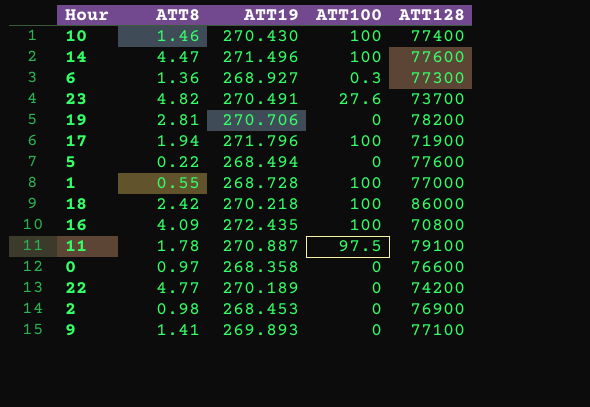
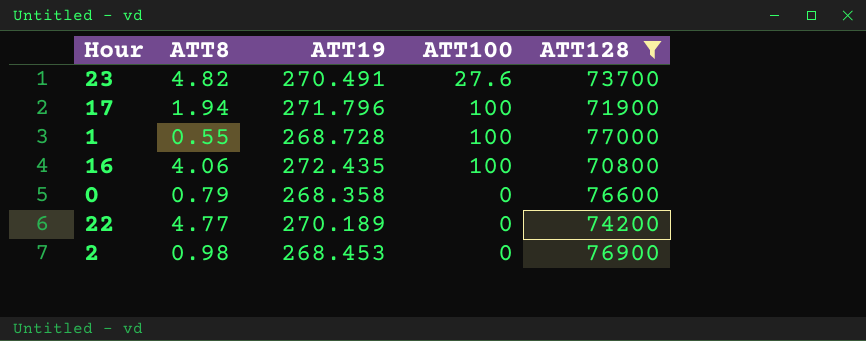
filter: none -> ATT128 <= 77000
16 | ATT8: 4.09 -> 4.06
0 | ATT8: 0.97 -> 0.79

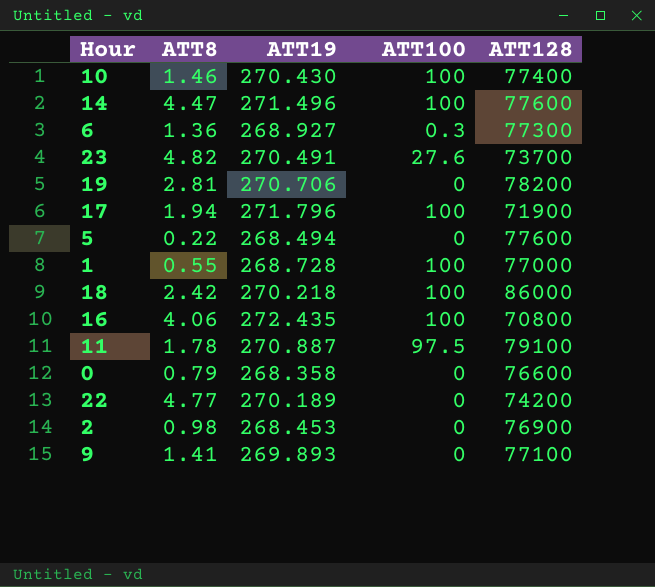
filter: ATT128 <= 77000 -> none

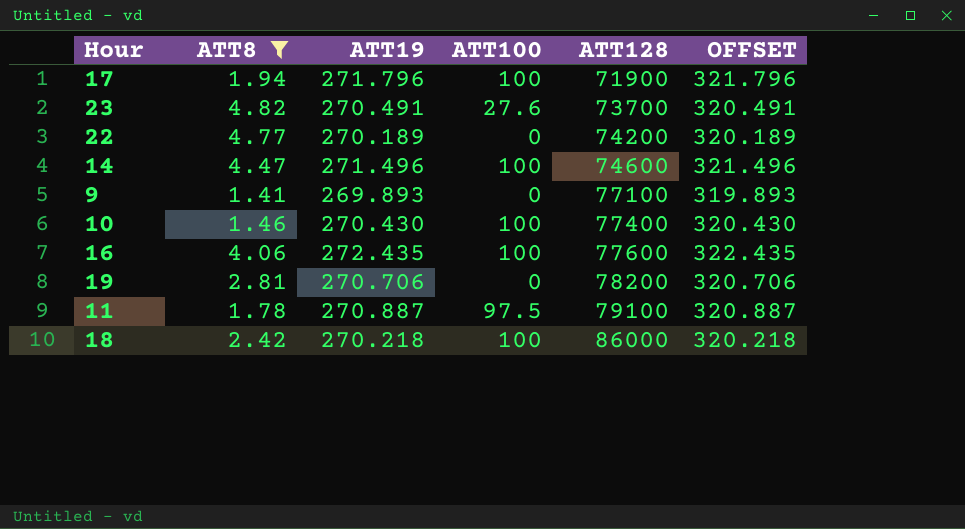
filter: none -> ATT8 >= 1.41
row order: none -> ATT128 ascending
column OFFSET | formula: none -> [ATT19] + 50
14 | ATT128: 77600 -> 74600
16 | ATT128: 70800 -> 77600

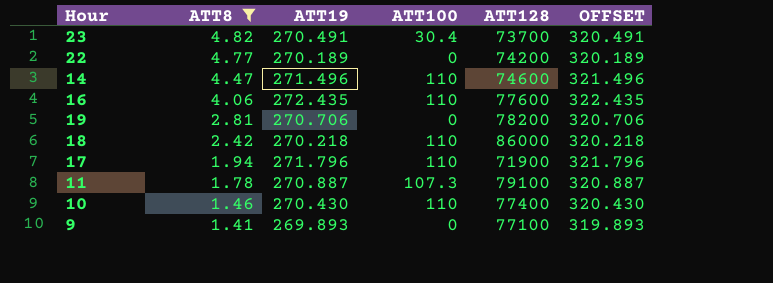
row order: ATT128 ascending -> ATT8 descending
23 | ATT100: 27.6 -> 30.4
14 | ATT100: 100 -> 110
16 | ATT100: 100 -> 110
18 | ATT100: 100 -> 110
17 | ATT100: 100 -> 110
11 | ATT100: 97.5 -> 107.3
10 | ATT100: 100 -> 110

